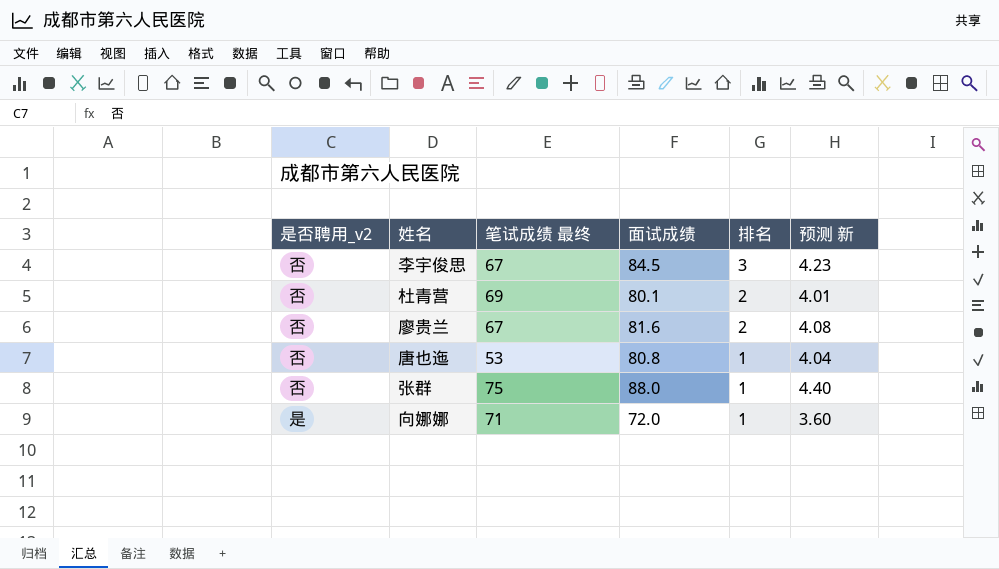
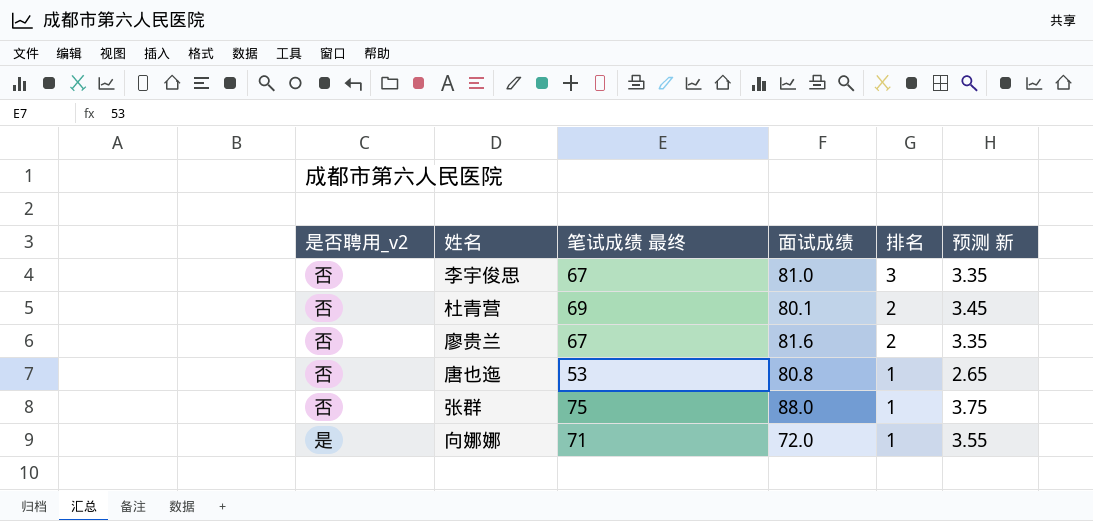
column 预测 新 | formula: [面试成绩] * 0.05 -> [笔试成绩 最终] * 0.05
李宇俊思 | 面试成绩: 84.5 -> 81.0

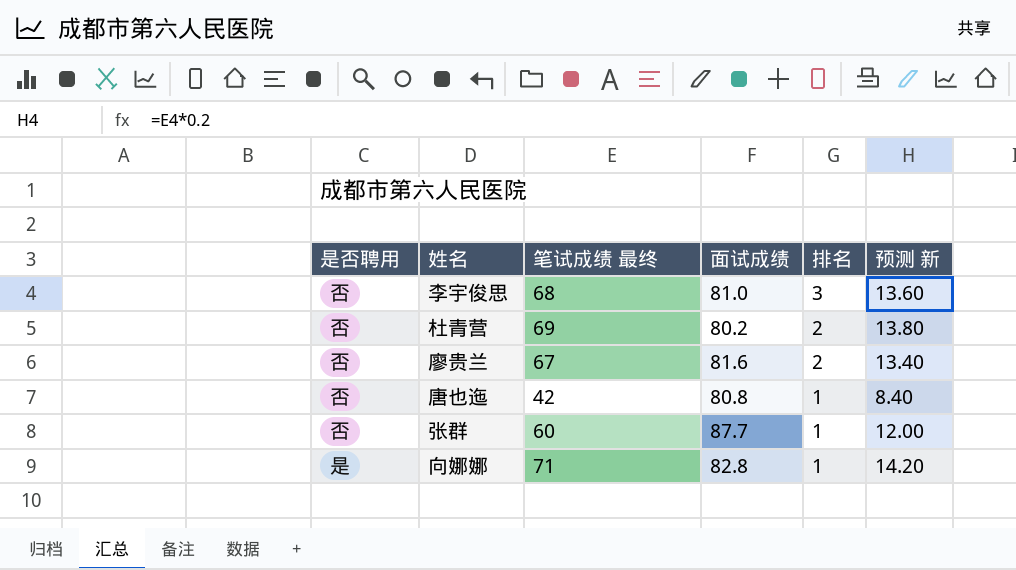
column name: 是否聘用_v2 -> 是否聘用
column 预测 新 | formula: [笔试成绩 最终] * 0.05 -> [笔试成绩 最终] * 0.2
李宇俊思 | 笔试成绩 最终: 67 -> 68
杜青营 | 面试成绩: 80.1 -> 80.2
唐也迤 | 笔试成绩 最终: 53 -> 42
张群 | 笔试成绩 最终: 75 -> 60
张群 | 面试成绩: 88.0 -> 87.7
向娜娜 | 面试成绩: 72.0 -> 82.8

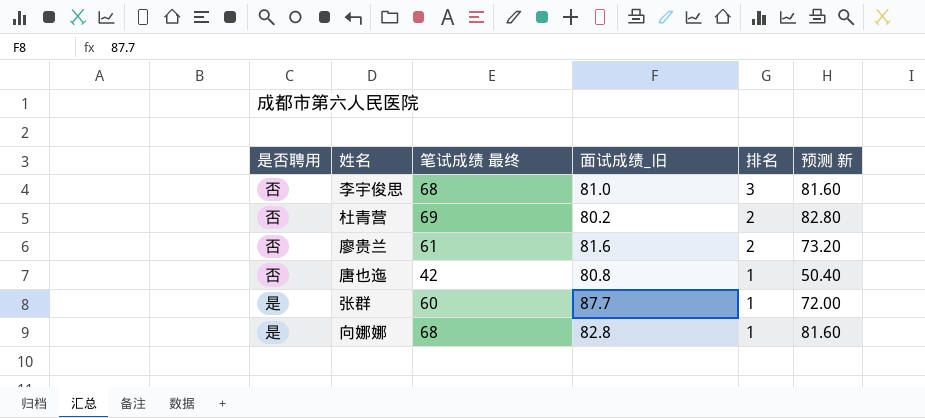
column name: 面试成绩 -> 面试成绩_旧
column 预测 新 | formula: [笔试成绩 最终] * 0.2 -> [笔试成绩 最终] * 1.2
廖贵兰 | 笔试成绩 最终: 67 -> 61
张群 | 是否聘用: 否 -> 是
向娜娜 | 笔试成绩 最终: 71 -> 68

